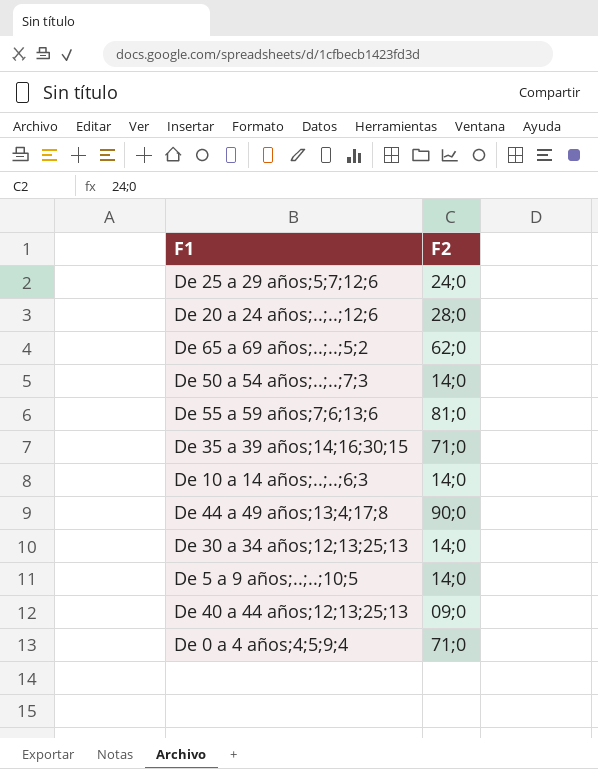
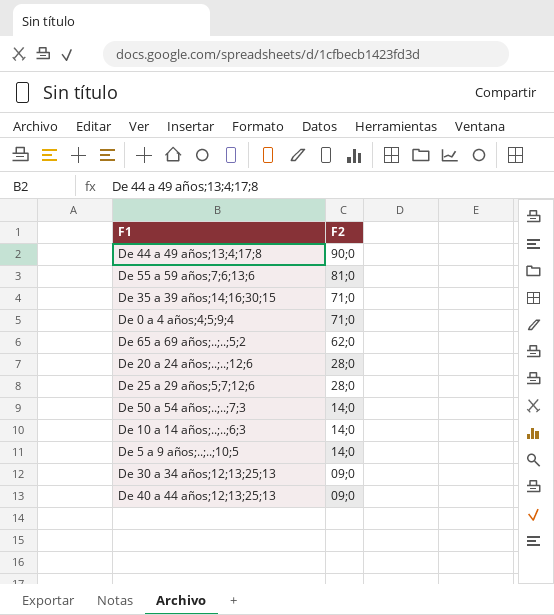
row order: none -> F2 descending
De 25 a 29 años;5;7;12;6 | F2: 24;0 -> 28;0
De 30 a 34 años;12;13;25;13 | F2: 14;0 -> 09;0

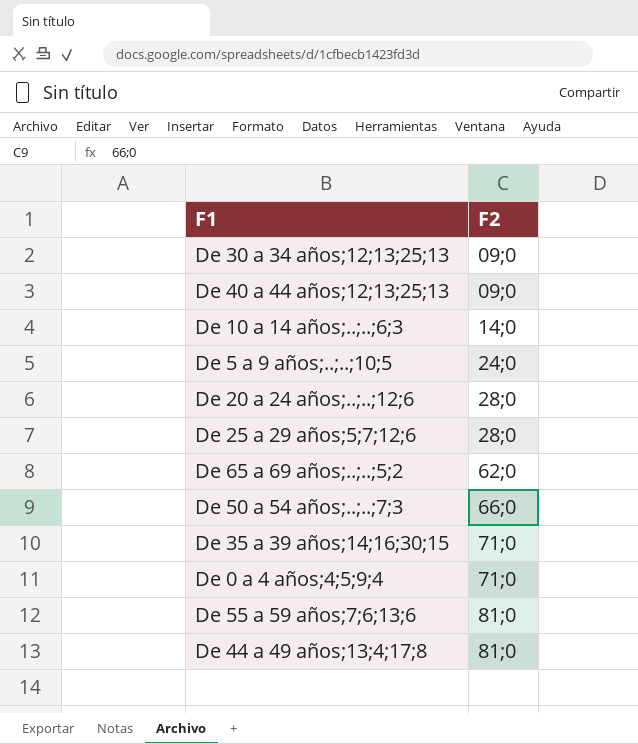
row order: F2 descending -> F2 ascending
De 5 a 9 años;..;..;10;5 | F2: 14;0 -> 24;0
De 50 a 54 años;..;..;7;3 | F2: 14;0 -> 66;0
De 44 a 49 años;13;4;17;8 | F2: 90;0 -> 81;0

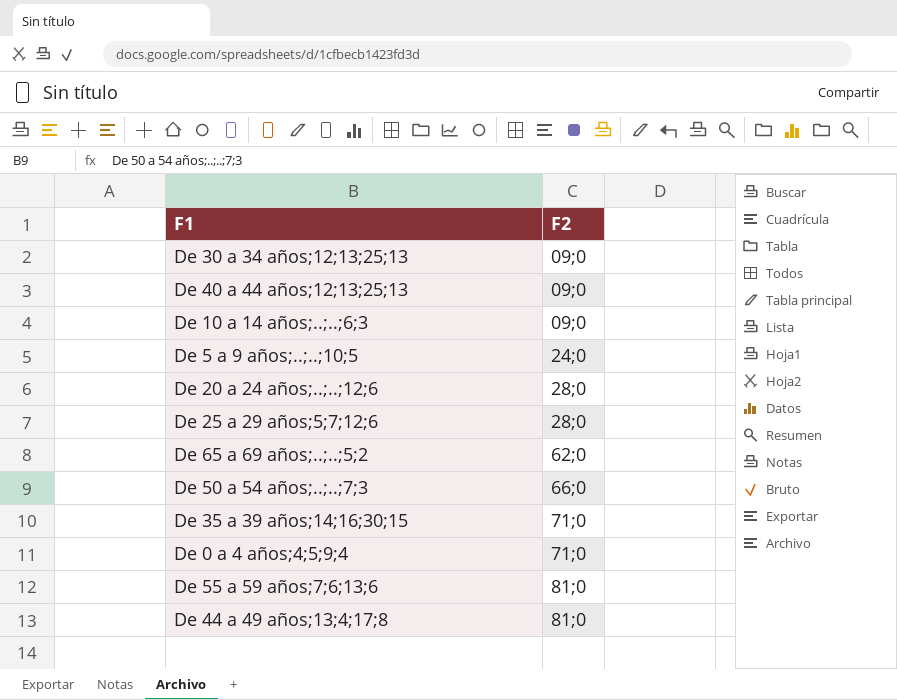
De 10 a 14 años;..;..;6;3 | F2: 14;0 -> 09;0

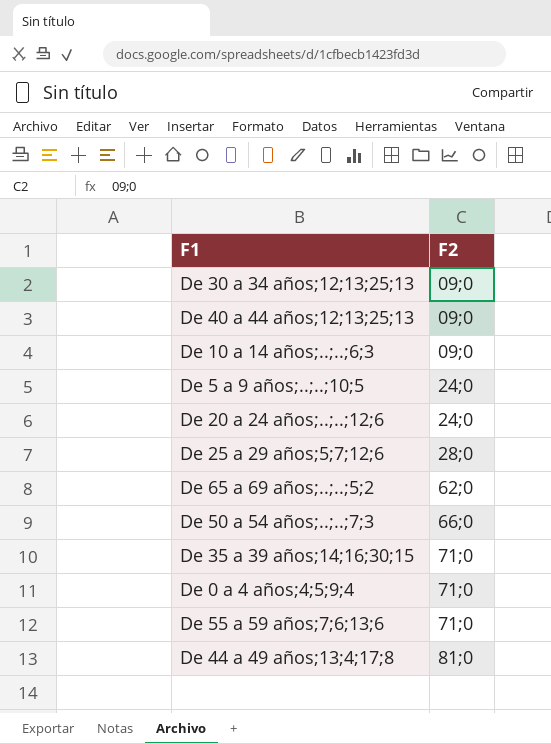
De 20 a 24 años;..;..;12;6 | F2: 28;0 -> 24;0
De 55 a 59 años;7;6;13;6 | F2: 81;0 -> 71;0

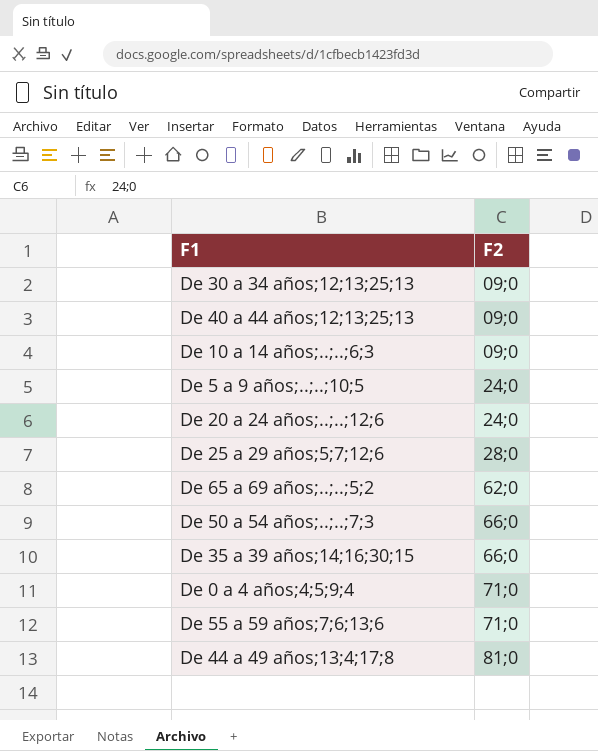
De 35 a 39 años;14;16;30;15 | F2: 71;0 -> 66;0

